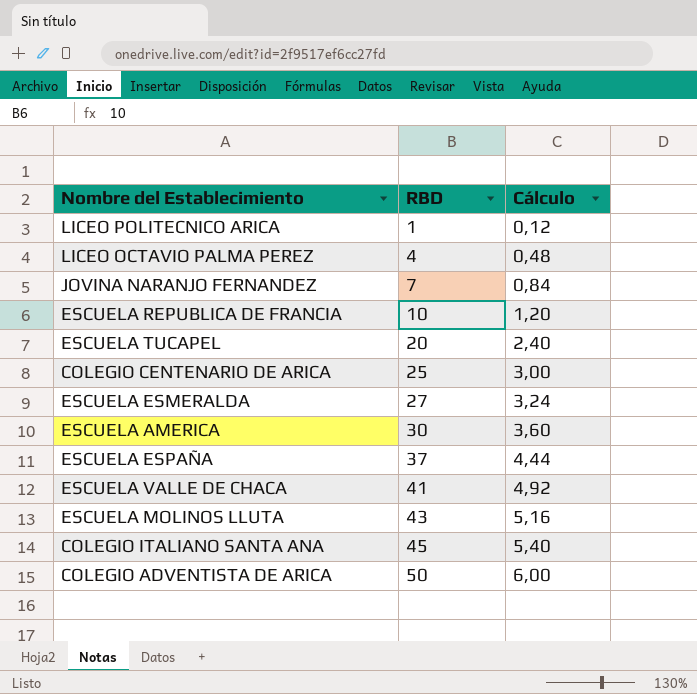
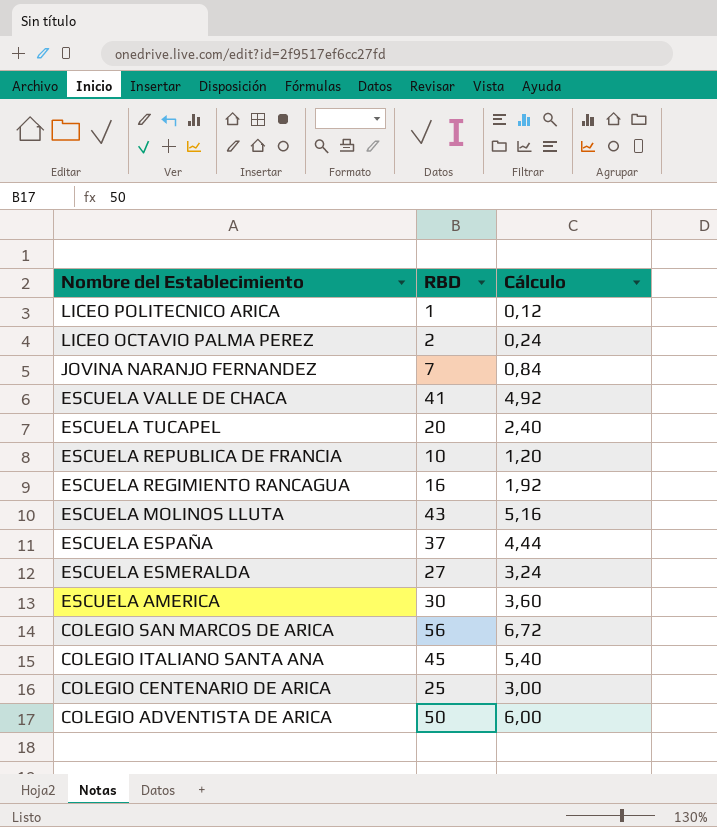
row order: RBD ascending -> Nombre del Establecimiento descending
LICEO OCTAVIO PALMA PEREZ | RBD: 4 -> 2
LICEO OCTAVIO PALMA PEREZ | Cálculo: 0,48 -> 0,24
row ESCUELA REGIMIENTO RANCAGUA: none -> 16 | 1,92
row COLEGIO SAN MARCOS DE ARICA: none -> 56 | 6,72

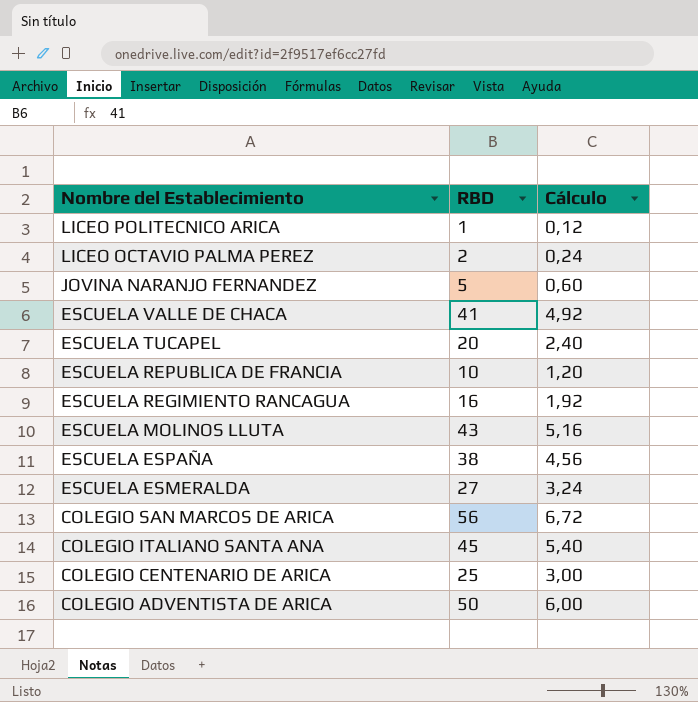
row ESCUELA AMERICA: 30 | 3,60 -> none
JOVINA NARANJO FERNANDEZ | RBD: 7 -> 5
JOVINA NARANJO FERNANDEZ | Cálculo: 0,84 -> 0,60
ESCUELA ESPAÑA | RBD: 37 -> 38
ESCUELA ESPAÑA | Cálculo: 4,44 -> 4,56

